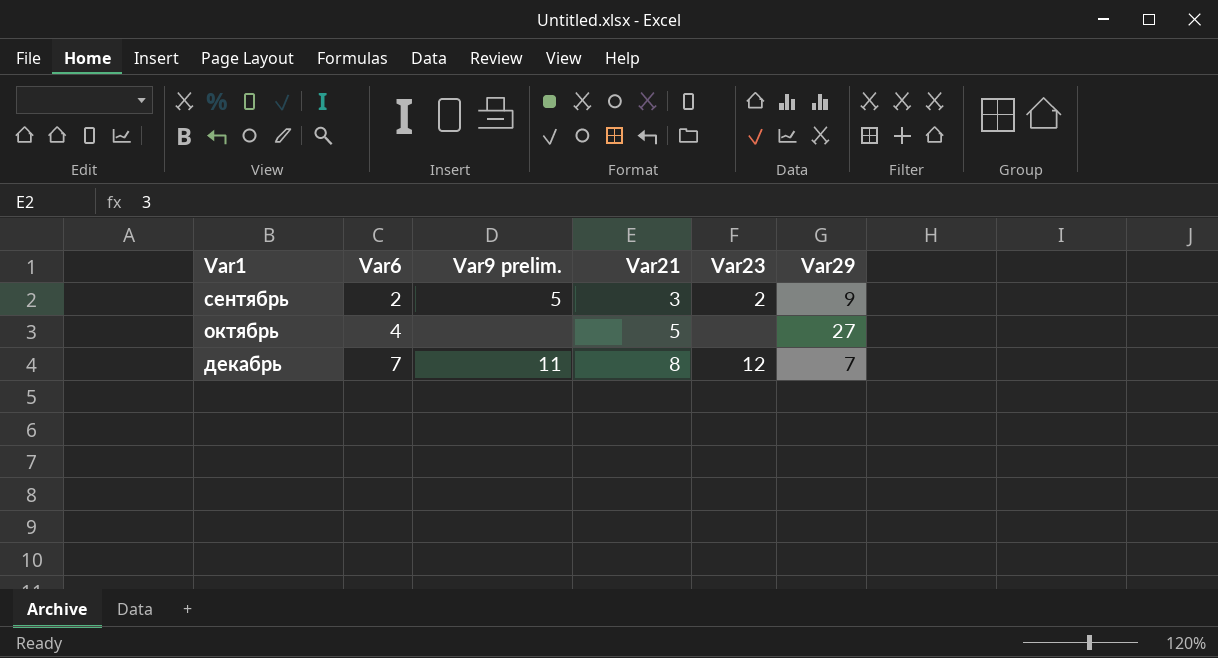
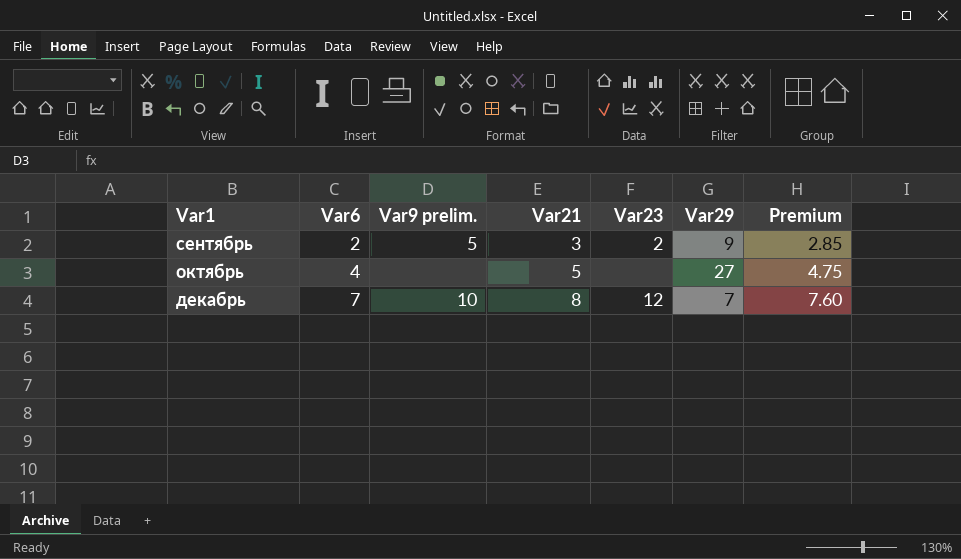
column Premium | formula: none -> [Var21] * 0.95
декабрь | Var9 prelim.: 11 -> 10

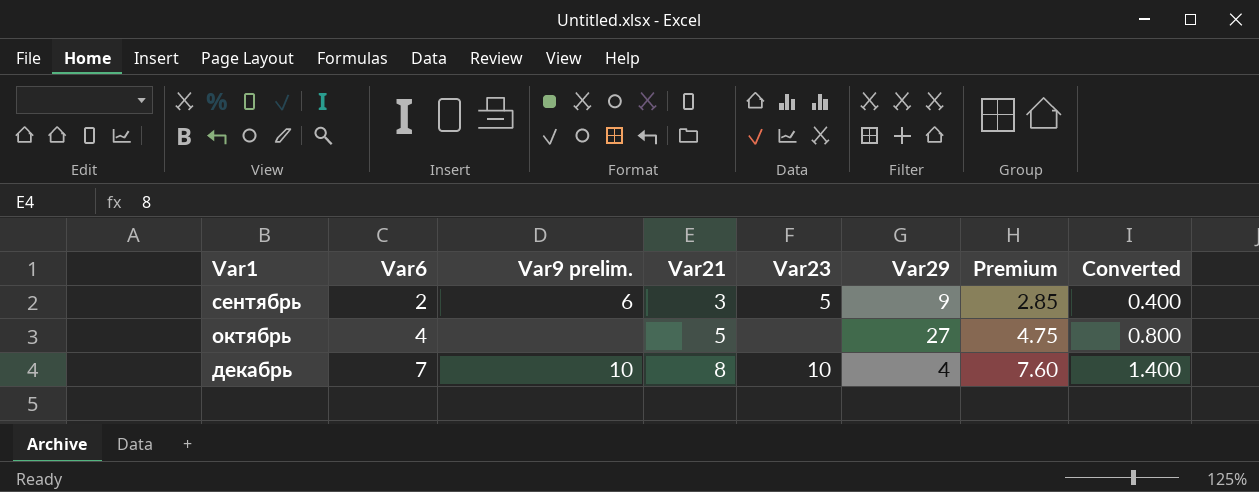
column Converted | formula: none -> [Var6] * 0.2
сентябрь | Var9 prelim.: 5 -> 6
сентябрь | Var23: 2 -> 5
декабрь | Var23: 12 -> 10
декабрь | Var29: 7 -> 4

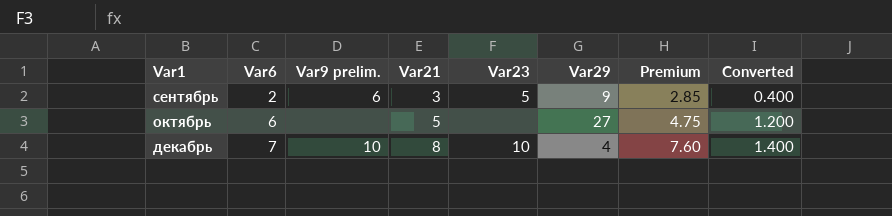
октябрь | Var6: 4 -> 6
октябрь | Converted: 0.800 -> 1.200

